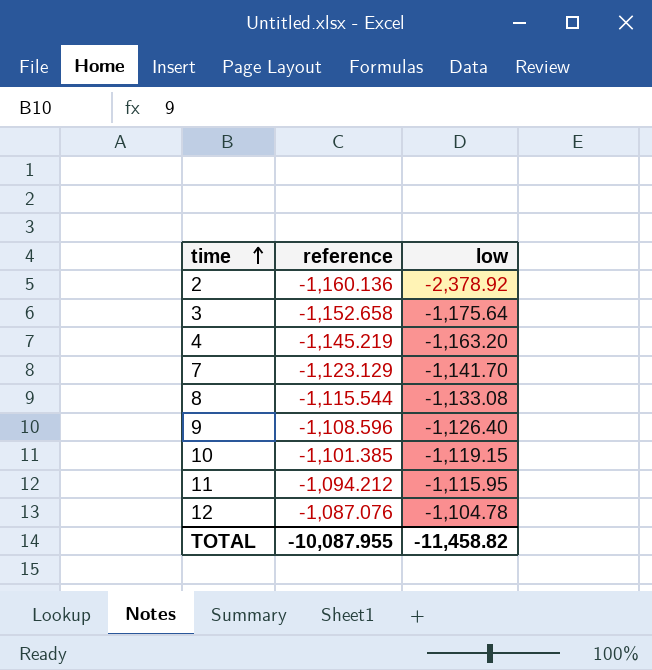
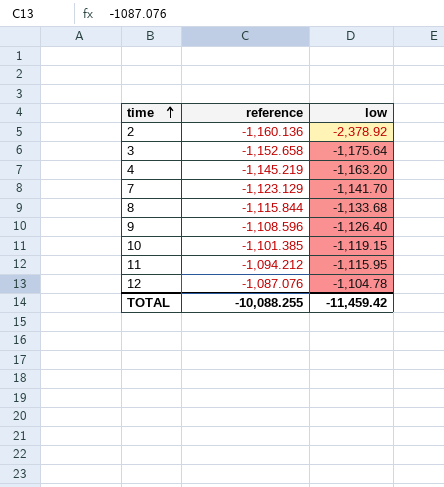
8 | reference: -1,115.544 -> -1,115.844
8 | low: -1,133.08 -> -1,133.68
TOTAL | reference: -10,087.955 -> -10,088.255
TOTAL | low: -11,458.82 -> -11,459.42

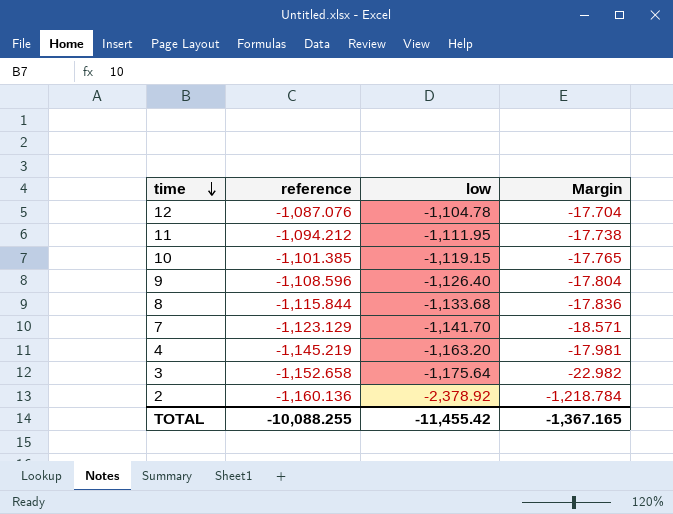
row order: time ascending -> time descending
column Margin | formula: none -> [low] - [reference]
11 | low: -1,115.95 -> -1,111.95
TOTAL | low: -11,459.42 -> -11,455.42

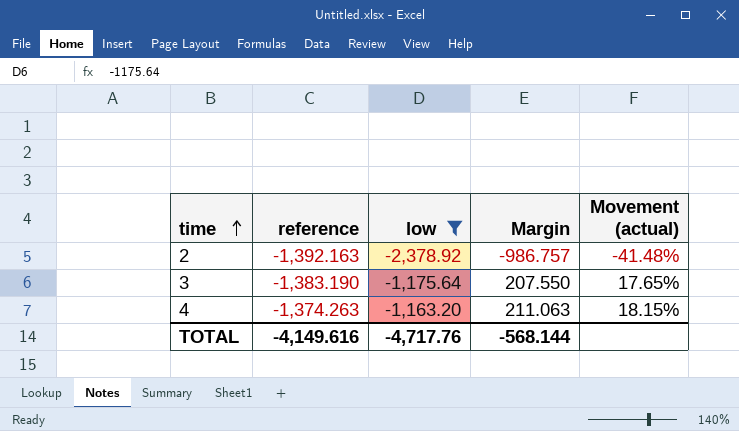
filter: none -> low <= -1,163.20
row order: time descending -> time ascending
column Movement (actual) | formula: none -> ([reference] - [low]) / [low]
2 | reference: -1,160.136 -> -1,392.163
2 | Margin: -1,218.784 -> -986.757
3 | reference: -1,152.658 -> -1,383.190
3 | Margin: -22.982 -> 207.550
4 | reference: -1,145.219 -> -1,374.263
4 | Margin: -17.981 -> 211.063
TOTAL | reference: -10,088.255 -> -4,149.616
TOTAL | low: -11,455.42 -> -4,717.76
TOTAL | Margin: -1,367.165 -> -568.144

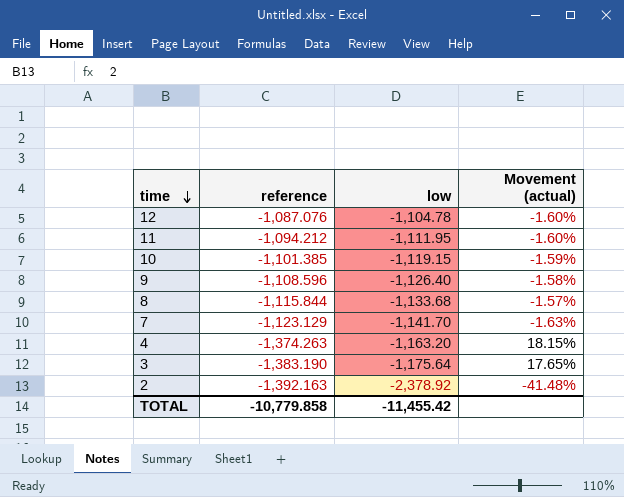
filter: low <= -1,163.20 -> none
row order: time ascending -> time descending
column Margin | formula: [low] - [reference] -> none
TOTAL | reference: -4,149.616 -> -10,779.858
TOTAL | low: -4,717.76 -> -11,455.42

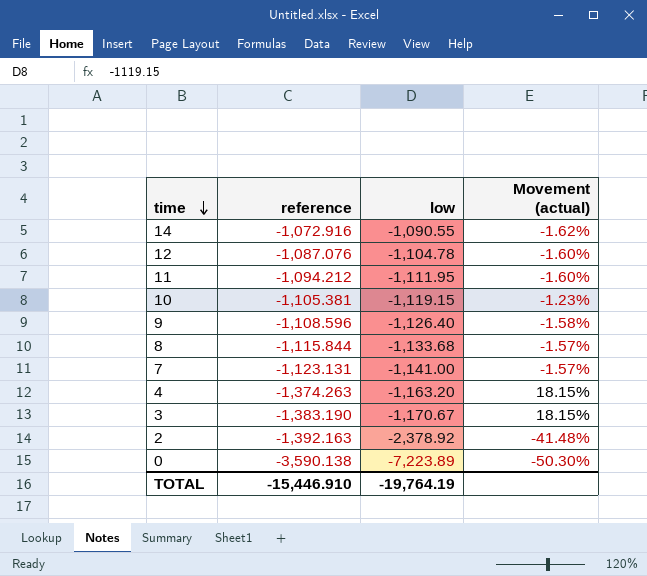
row 14: none -> -1,072.916 | -1,090.55 | -1.62%
10 | reference: -1,101.385 -> -1,105.381
10 | Movement (actual): -1.59% -> -1.23%
7 | reference: -1,123.129 -> -1,123.131
7 | low: -1,141.70 -> -1,141.00
7 | Movement (actual): -1.63% -> -1.57%
3 | low: -1,175.64 -> -1,170.67
3 | Movement (actual): 17.65% -> 18.15%
row 0: none -> -3,590.138 | -7,223.89 | -50.30%
TOTAL | reference: -10,779.858 -> -15,446.910
TOTAL | low: -11,455.42 -> -19,764.19

